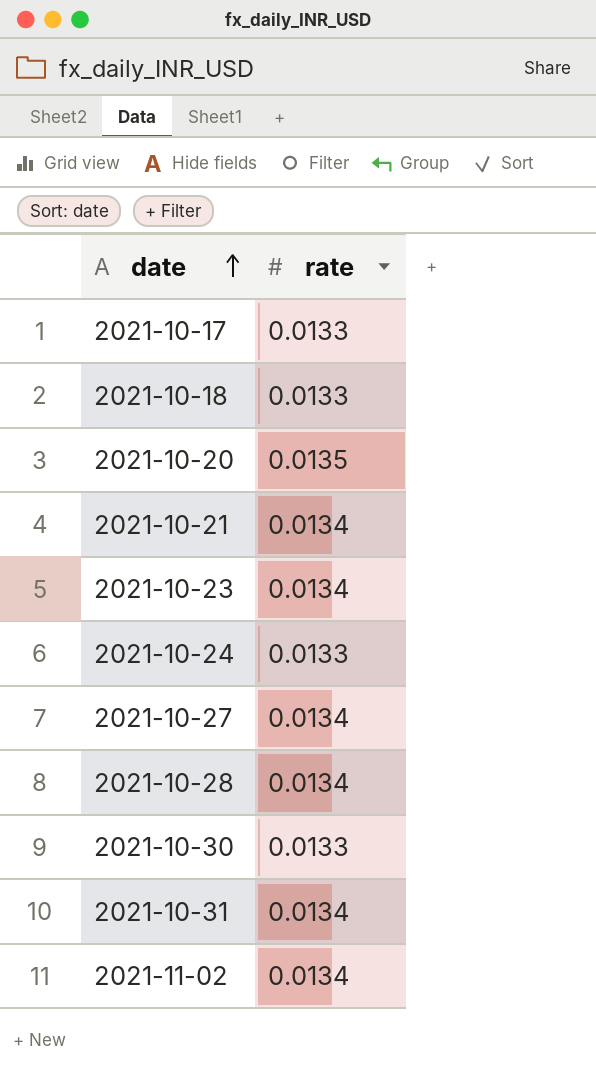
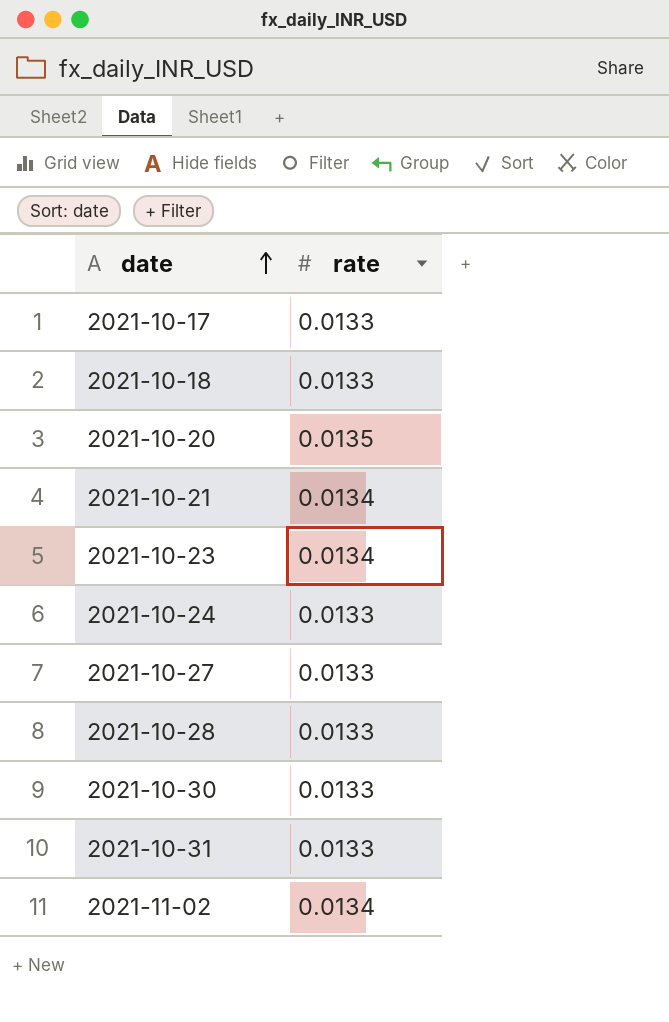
2021-10-27 | rate: 0.0134 -> 0.0133
2021-10-28 | rate: 0.0134 -> 0.0133
2021-10-31 | rate: 0.0134 -> 0.0133

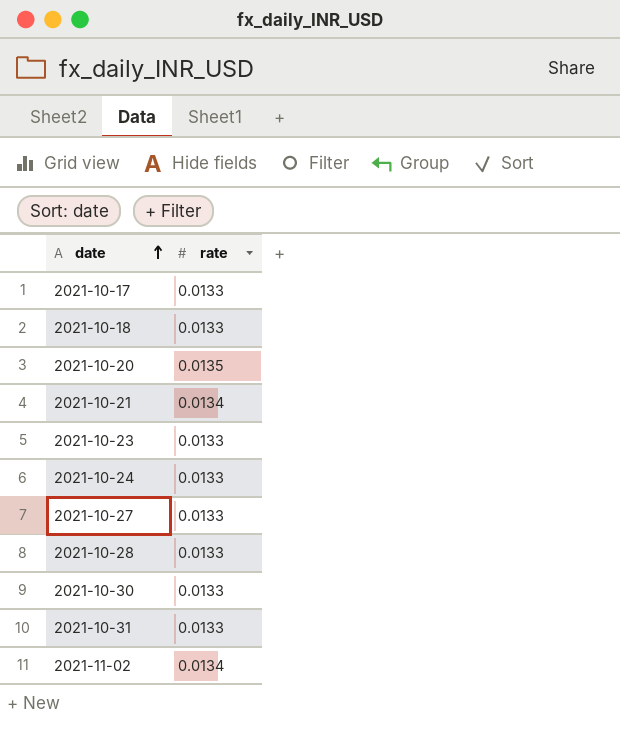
2021-10-23 | rate: 0.0134 -> 0.0133

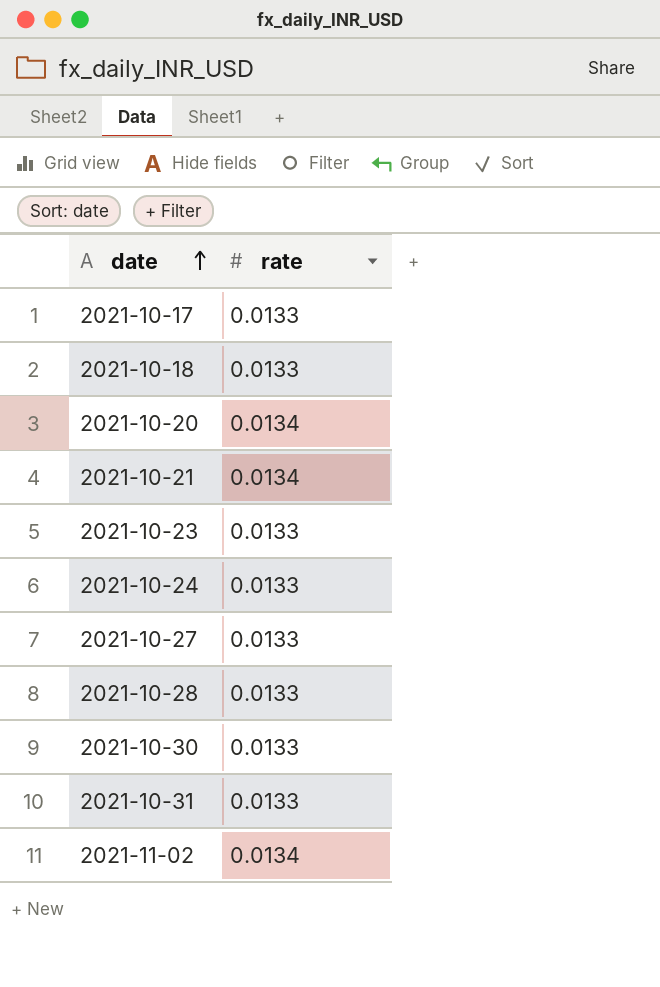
2021-10-20 | rate: 0.0135 -> 0.0134

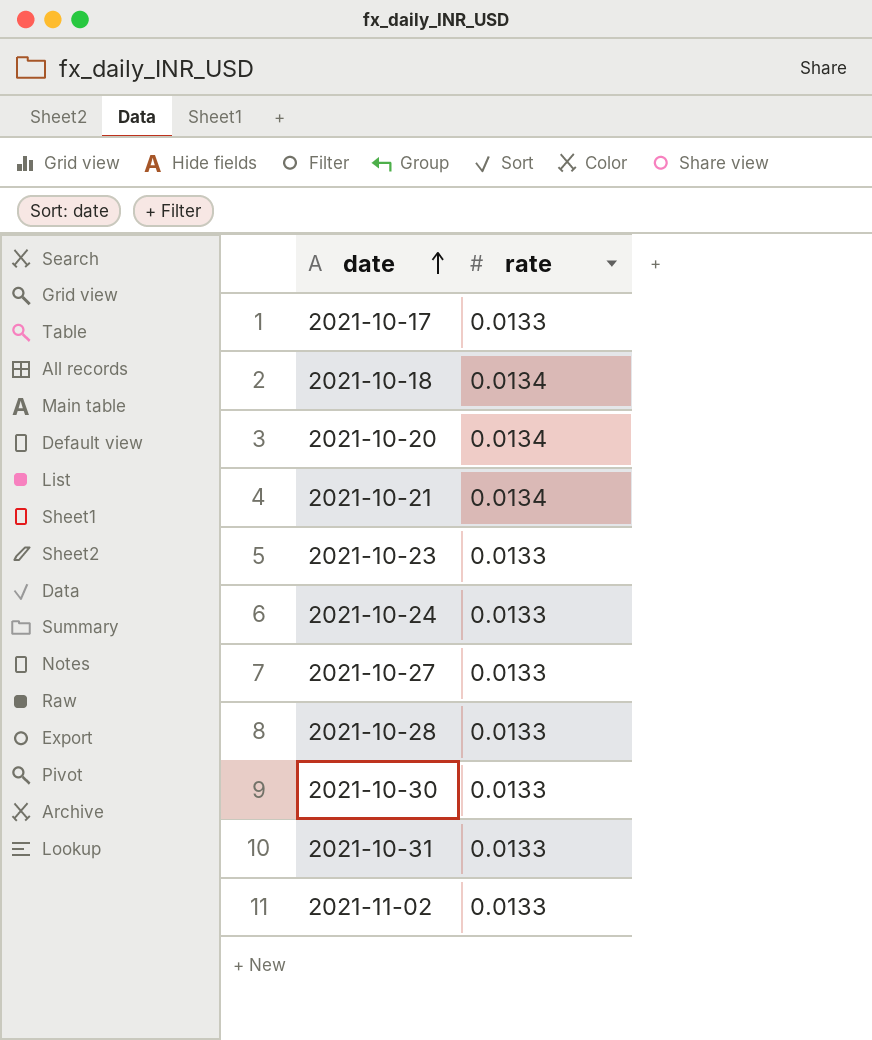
2021-10-18 | rate: 0.0133 -> 0.0134
2021-11-02 | rate: 0.0134 -> 0.0133

